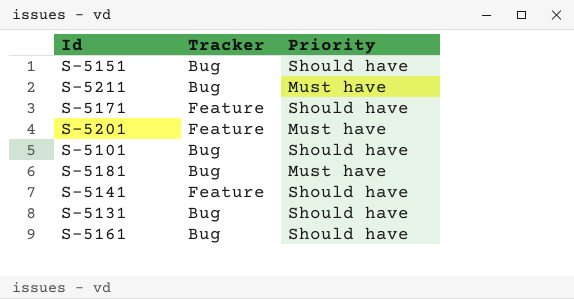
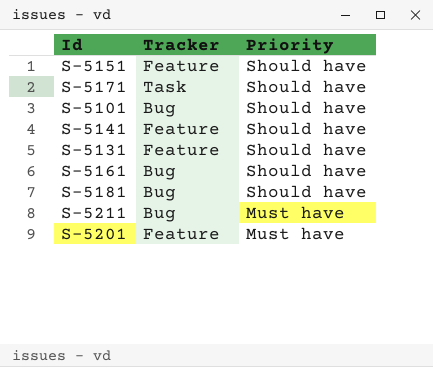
row order: none -> Priority descending
S-5151 | Tracker: Bug -> Feature
S-5171 | Tracker: Feature -> Task
S-5131 | Tracker: Bug -> Feature
S-5181 | Priority: Must have -> Should have

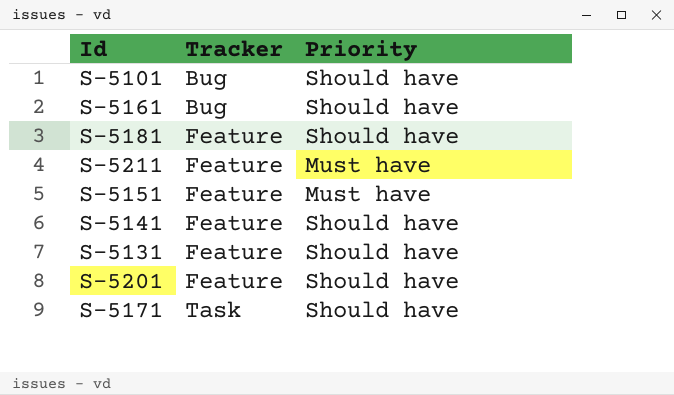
row order: Priority descending -> Tracker ascending
S-5181 | Tracker: Bug -> Feature
S-5211 | Tracker: Bug -> Feature
S-5151 | Priority: Should have -> Must have
S-5201 | Priority: Must have -> Should have

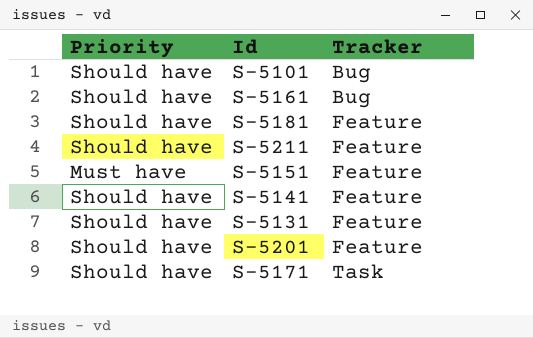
column Priority | position: 3 -> 1
S-5211 | Priority: Must have -> Should have

